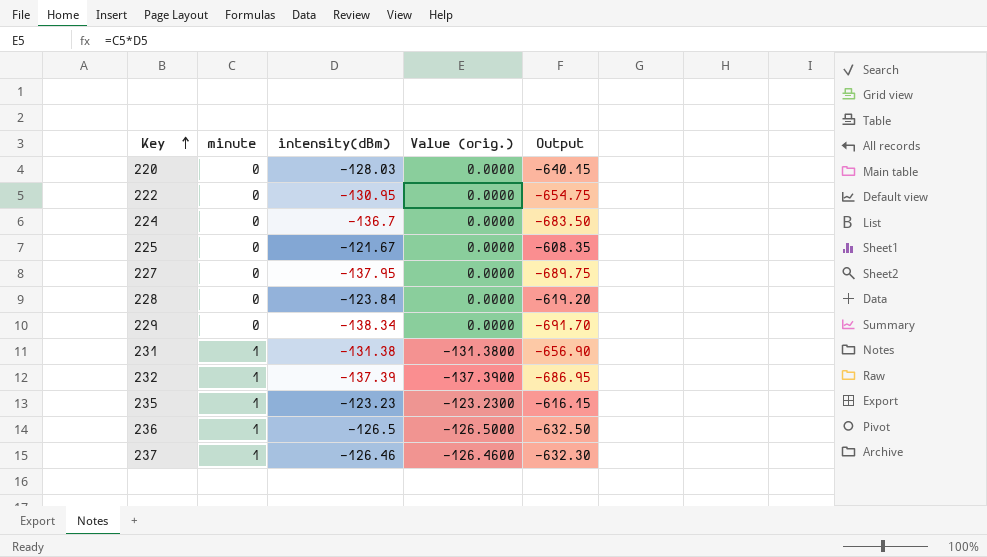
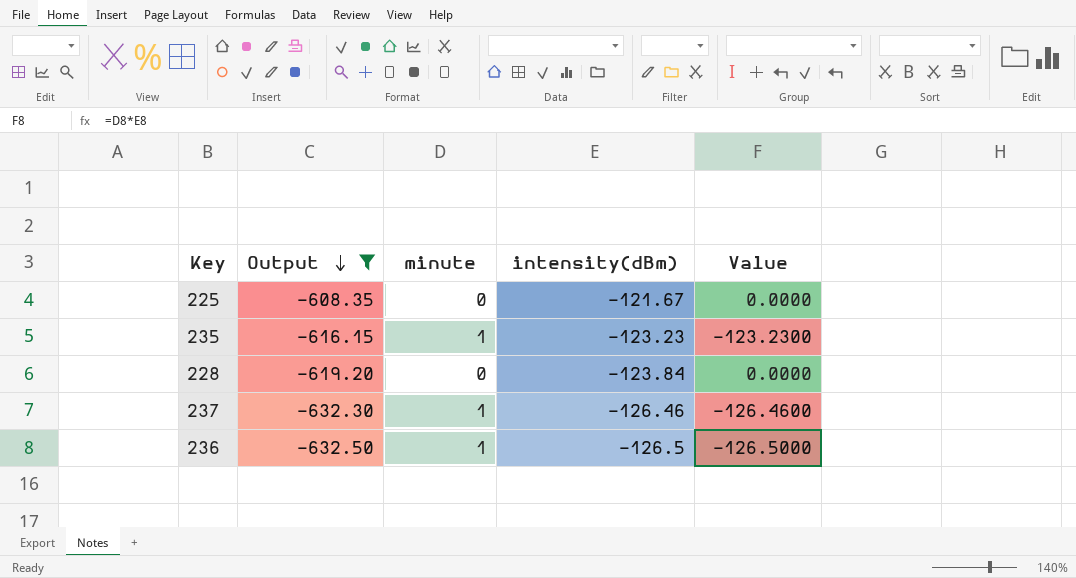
filter: none -> Output >= -632.50
row order: Key ascending -> Output descending
column Output | position: 5 -> 2
column name: Value (orig.) -> Value

